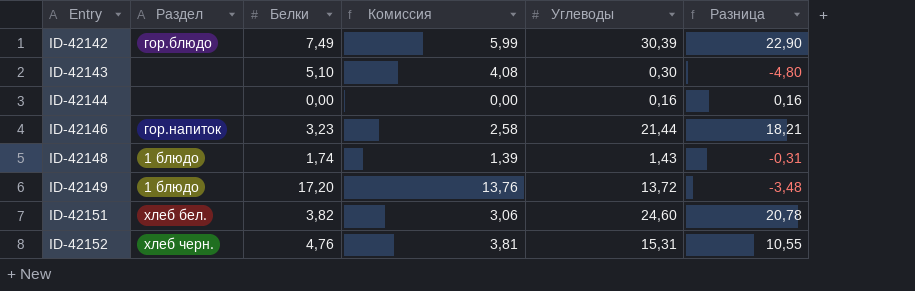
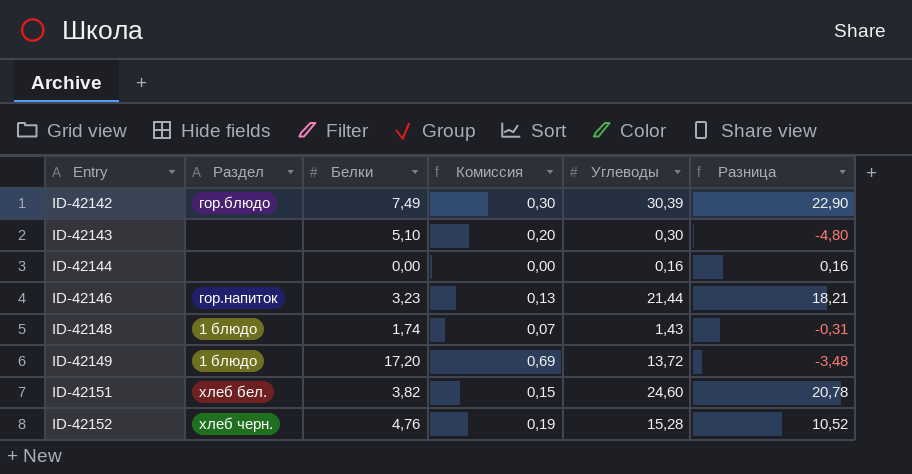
column Комиссия | formula: [Белки] * 0,8 -> [Белки] * 0,04
ID-42152 | Углеводы: 15,31 -> 15,28
ID-42152 | Разница: 10,55 -> 10,52

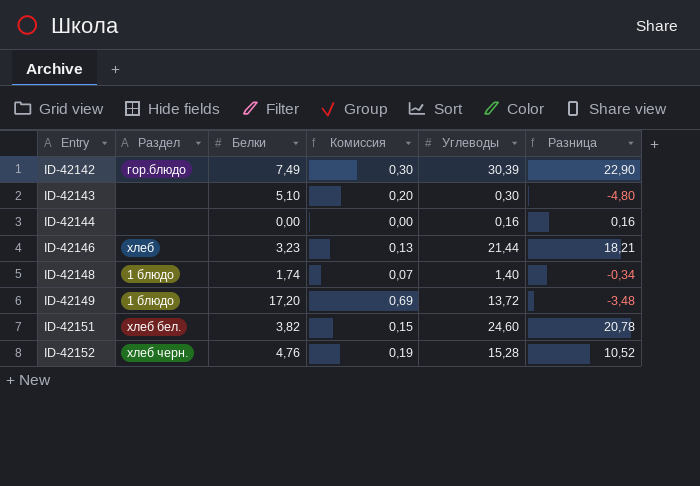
ID-42146 | Раздел: гор.напиток -> хлеб
ID-42148 | Углеводы: 1,43 -> 1,40
ID-42148 | Разница: -0,31 -> -0,34

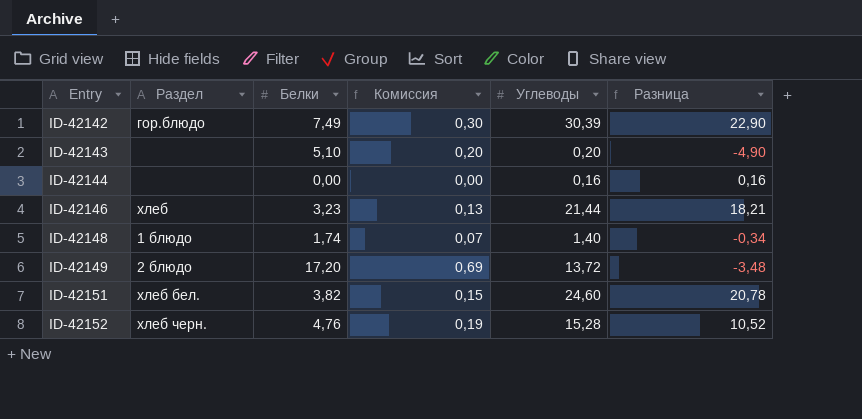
ID-42143 | Углеводы: 0,30 -> 0,20
ID-42143 | Разница: -4,80 -> -4,90
ID-42149 | Раздел: 1 блюдо -> 2 блюдо

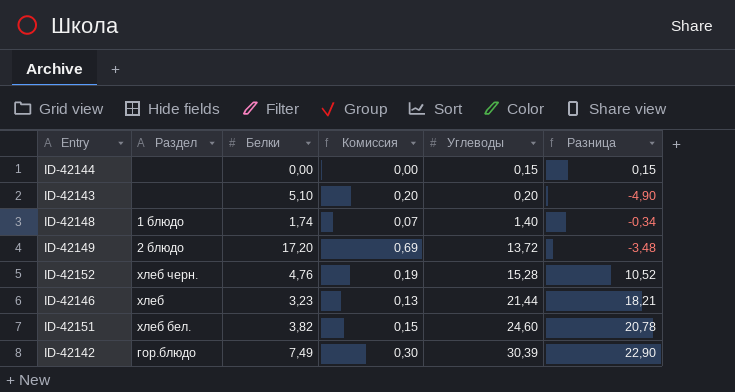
row order: Entry ascending -> Углеводы ascending
ID-42144 | Углеводы: 0,16 -> 0,15
ID-42144 | Разница: 0,16 -> 0,15

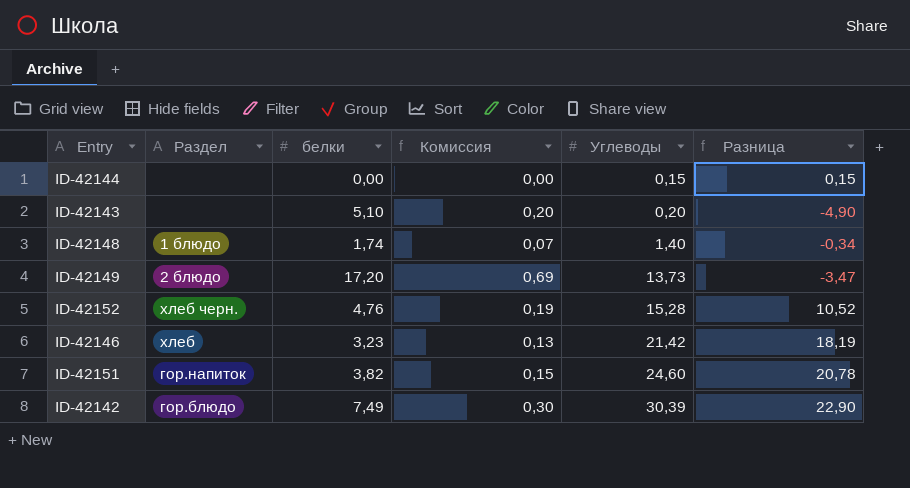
column name: Белки -> белки
ID-42149 | Углеводы: 13,72 -> 13,73
ID-42149 | Разница: -3,48 -> -3,47
ID-42146 | Углеводы: 21,44 -> 21,42
ID-42146 | Разница: 18,21 -> 18,19
ID-42151 | Раздел: хлеб бел. -> гор.напиток

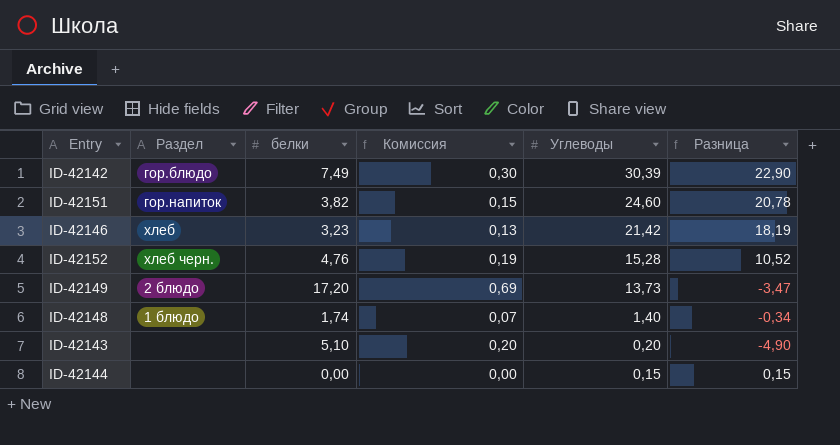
row order: Углеводы ascending -> Углеводы descending

